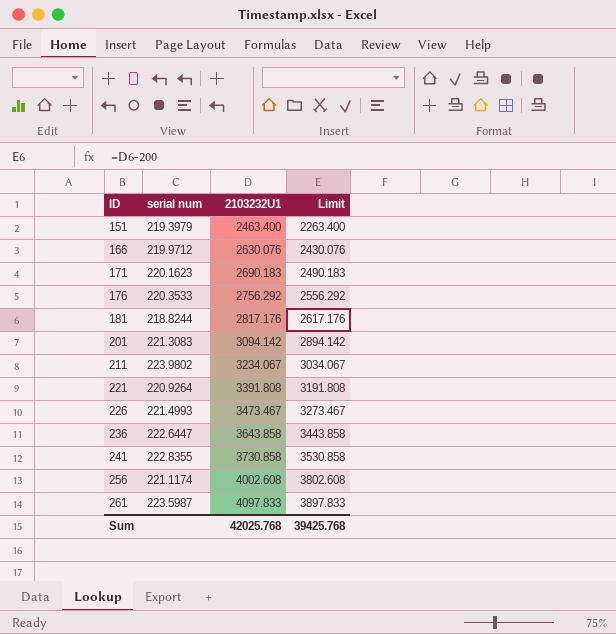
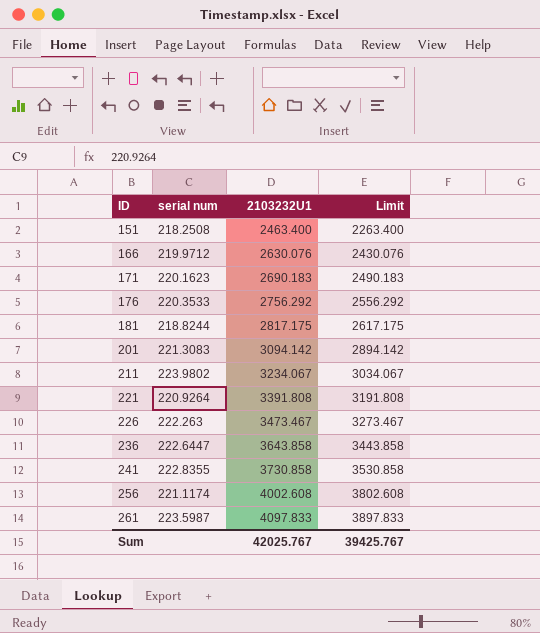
151 | serial num: 219.3979 -> 218.2508
181 | 2103232U1: 2817.176 -> 2817.175
181 | Limit: 2617.176 -> 2617.175
226 | serial num: 221.4993 -> 222.263
Sum | 2103232U1: 42025.768 -> 42025.767
Sum | Limit: 39425.768 -> 39425.767

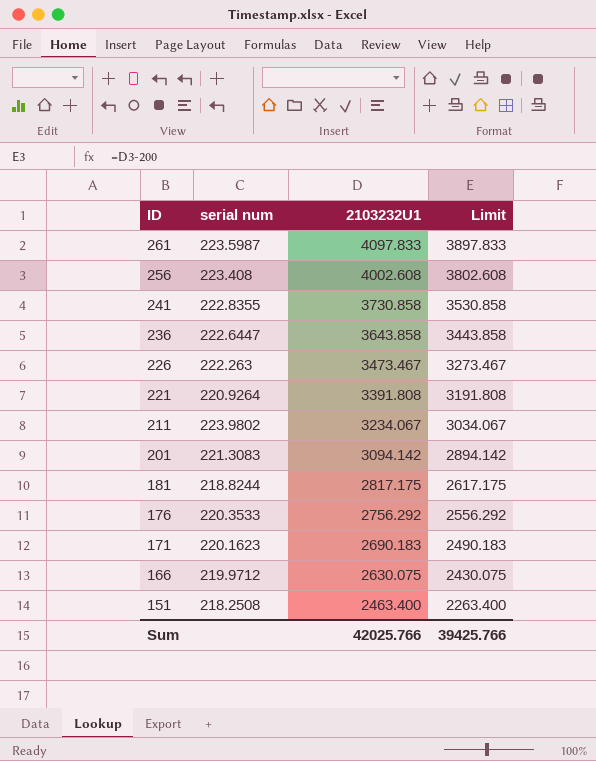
row order: ID ascending -> ID descending
256 | serial num: 221.1174 -> 223.408
166 | 2103232U1: 2630.076 -> 2630.075
166 | Limit: 2430.076 -> 2430.075
Sum | 2103232U1: 42025.767 -> 42025.766
Sum | Limit: 39425.767 -> 39425.766

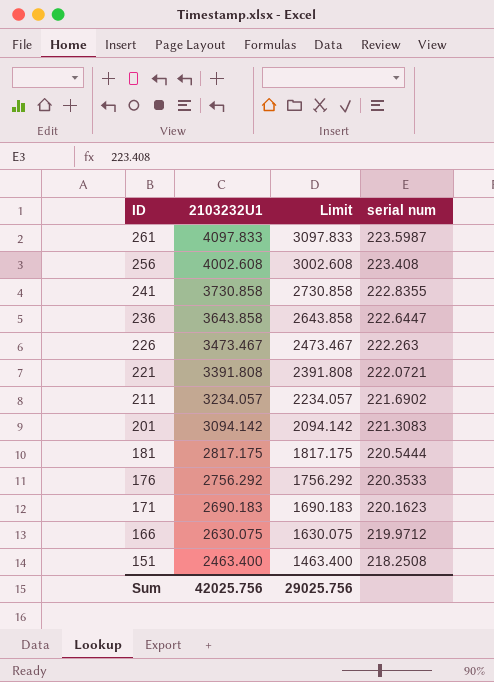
column Limit | formula: [2103232U1] - 200 -> [2103232U1] - 1000
column serial num | position: 2 -> 4
221 | serial num: 220.9264 -> 222.0721
211 | 2103232U1: 3234.067 -> 3234.057
211 | serial num: 223.9802 -> 221.6902
181 | serial num: 218.8244 -> 220.5444
Sum | 2103232U1: 42025.766 -> 42025.756
Sum | Limit: 39425.766 -> 29025.756

